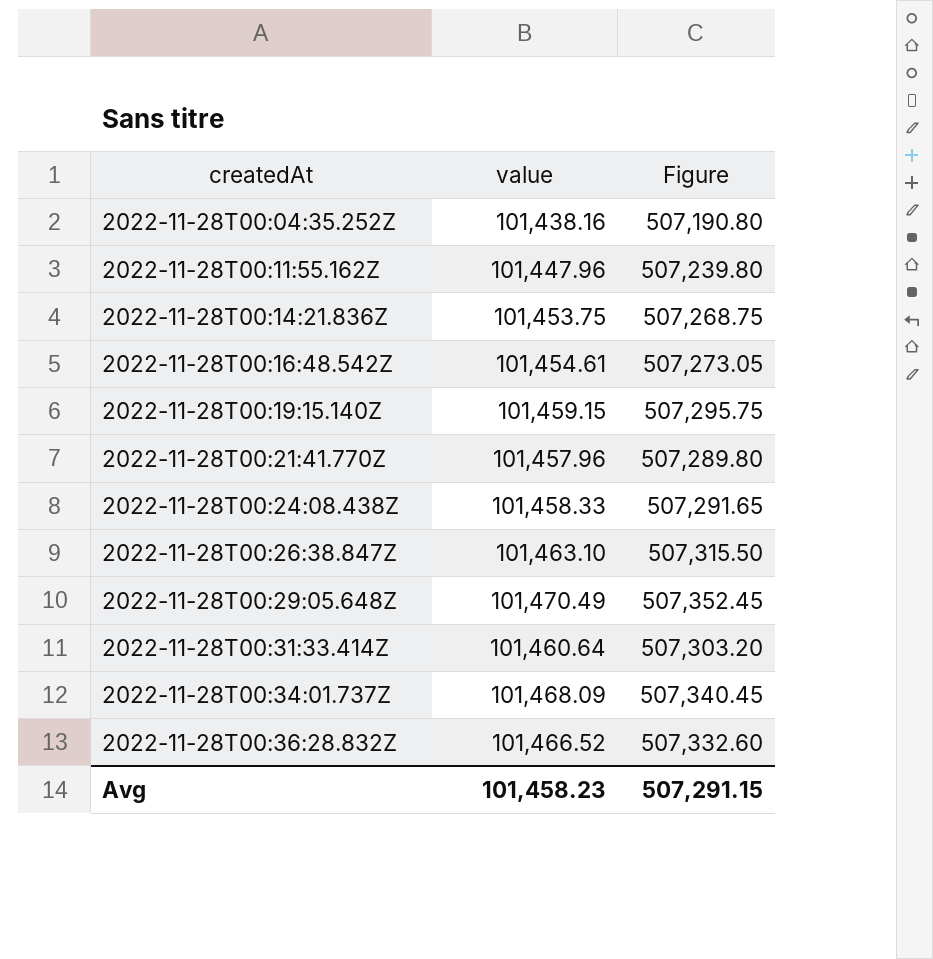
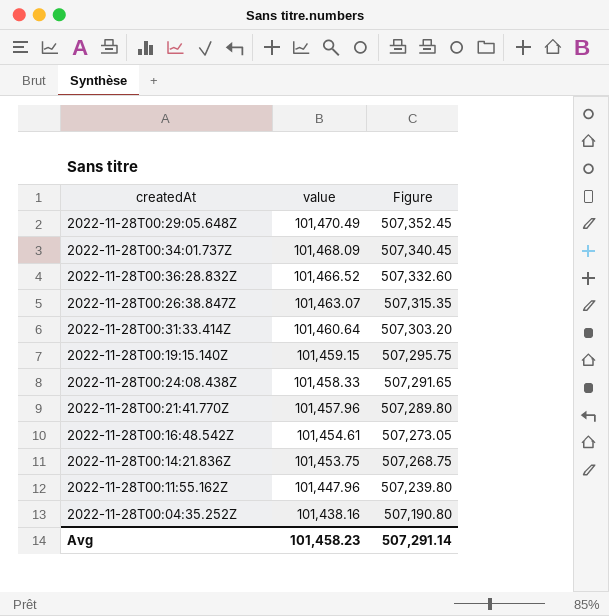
row order: createdAt ascending -> value descending
2022-11-28T00:26:38.847Z | value: 101,463.10 -> 101,463.07
2022-11-28T00:26:38.847Z | Figure: 507,315.50 -> 507,315.35
Avg | Figure: 507,291.15 -> 507,291.14

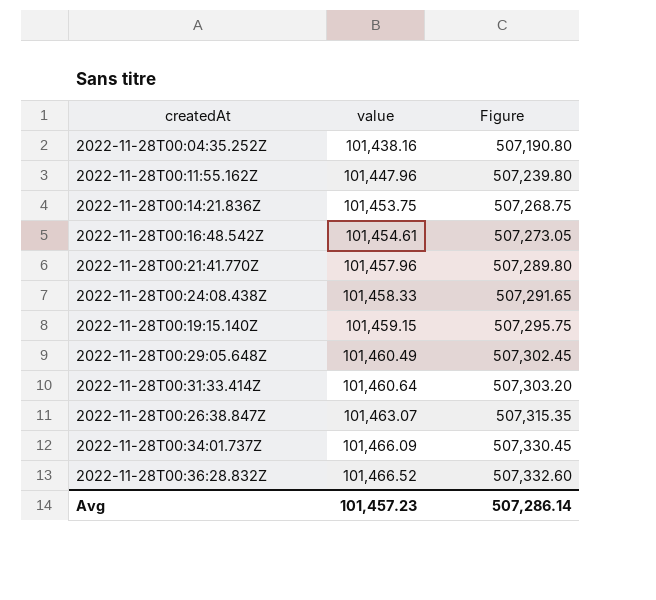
row order: value descending -> value ascending
2022-11-28T00:29:05.648Z | value: 101,470.49 -> 101,460.49
2022-11-28T00:29:05.648Z | Figure: 507,352.45 -> 507,302.45
2022-11-28T00:34:01.737Z | value: 101,468.09 -> 101,466.09
2022-11-28T00:34:01.737Z | Figure: 507,340.45 -> 507,330.45
Avg | value: 101,458.23 -> 101,457.23
Avg | Figure: 507,291.14 -> 507,286.14

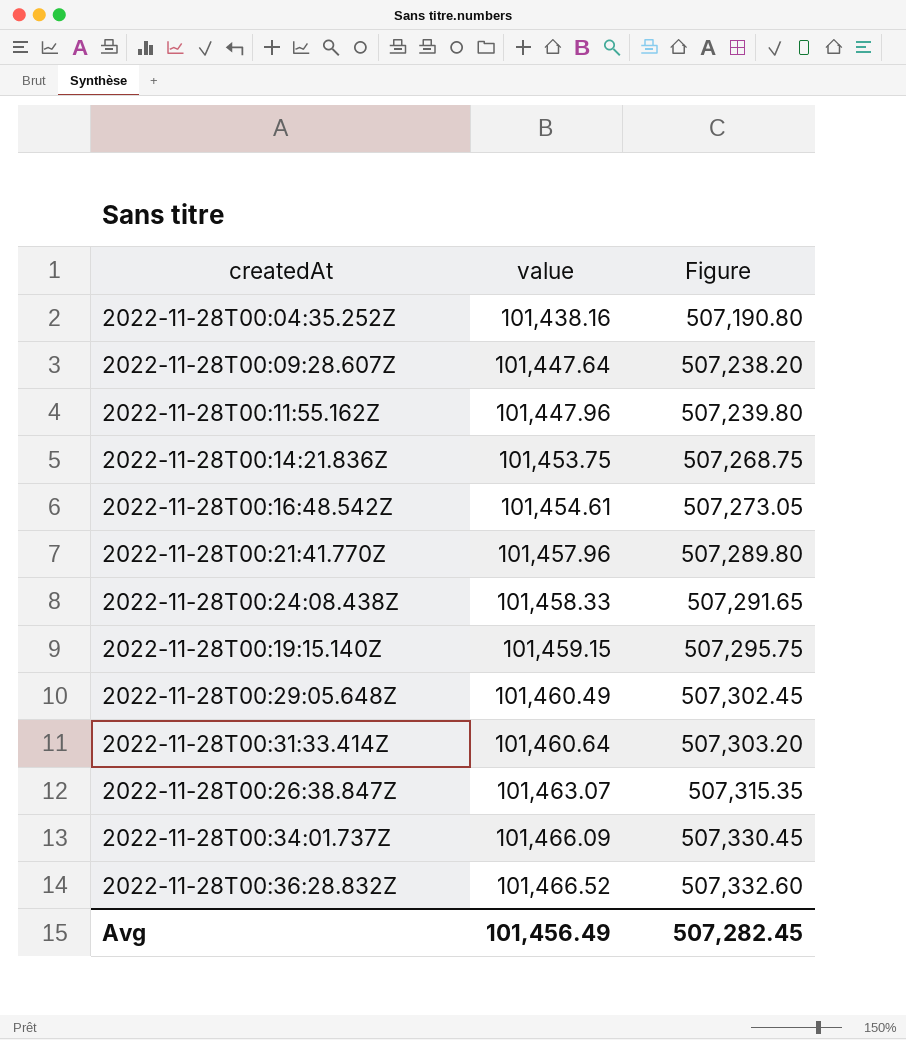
row 2022-11-28T00:09:28.607Z: none -> 101,447.64 | 507,238.20
Avg | value: 101,457.23 -> 101,456.49
Avg | Figure: 507,286.14 -> 507,282.45

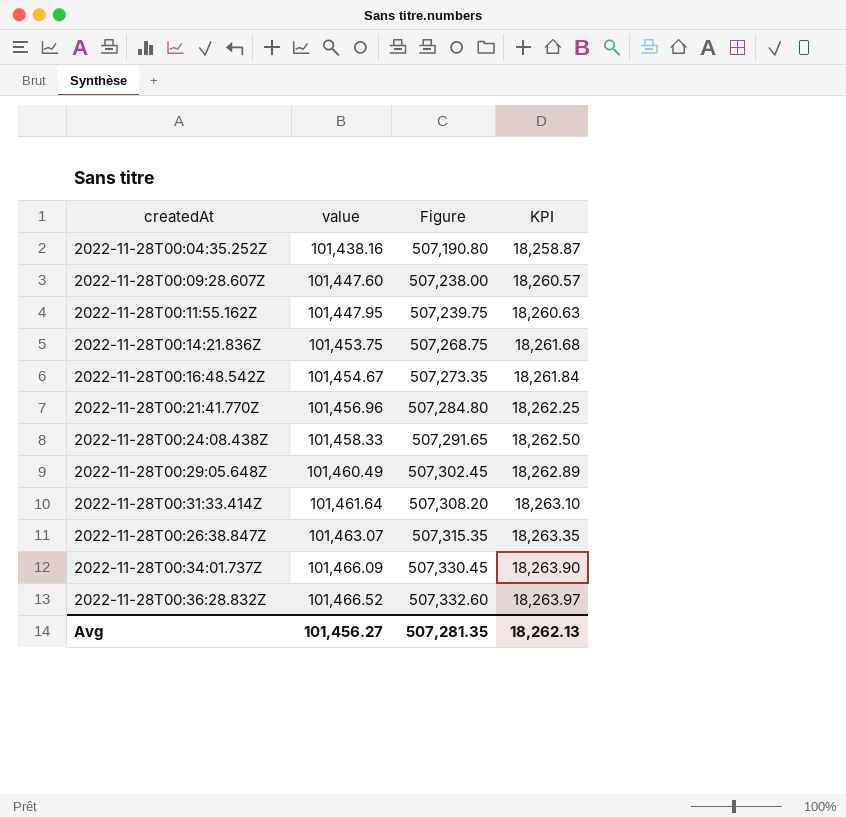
column KPI | formula: none -> [value] * 0.18
row 2022-11-28T00:19:15.140Z: 101,459.15 | 507,295.75 -> none
2022-11-28T00:09:28.607Z | value: 101,447.64 -> 101,447.60
2022-11-28T00:09:28.607Z | Figure: 507,238.20 -> 507,238.00
2022-11-28T00:11:55.162Z | value: 101,447.96 -> 101,447.95
2022-11-28T00:11:55.162Z | Figure: 507,239.80 -> 507,239.75
2022-11-28T00:16:48.542Z | value: 101,454.61 -> 101,454.67
2022-11-28T00:16:48.542Z | Figure: 507,273.05 -> 507,273.35
2022-11-28T00:21:41.770Z | value: 101,457.96 -> 101,456.96
2022-11-28T00:21:41.770Z | Figure: 507,289.80 -> 507,284.80
2022-11-28T00:31:33.414Z | value: 101,460.64 -> 101,461.64
2022-11-28T00:31:33.414Z | Figure: 507,303.20 -> 507,308.20
Avg | value: 101,456.49 -> 101,456.27
Avg | Figure: 507,282.45 -> 507,281.35

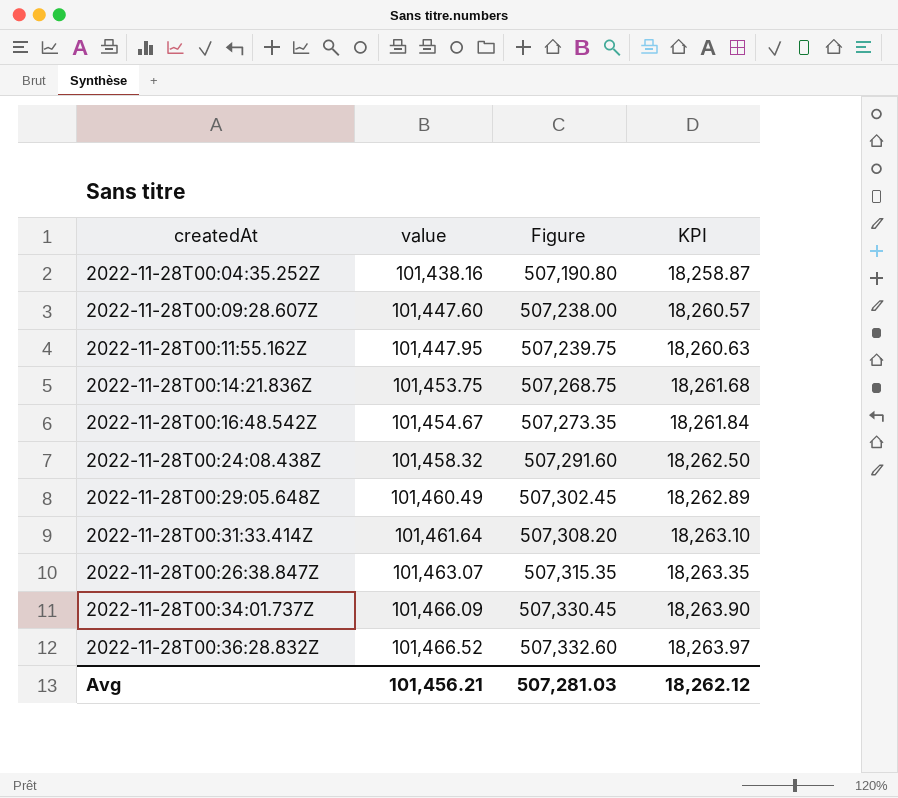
row 2022-11-28T00:21:41.770Z: 101,456.96 | 507,284.80 | 18,262.25 -> none
2022-11-28T00:24:08.438Z | value: 101,458.33 -> 101,458.32
2022-11-28T00:24:08.438Z | Figure: 507,291.65 -> 507,291.60
Avg | value: 101,456.27 -> 101,456.21
Avg | Figure: 507,281.35 -> 507,281.03
Avg | KPI: 18,262.13 -> 18,262.12

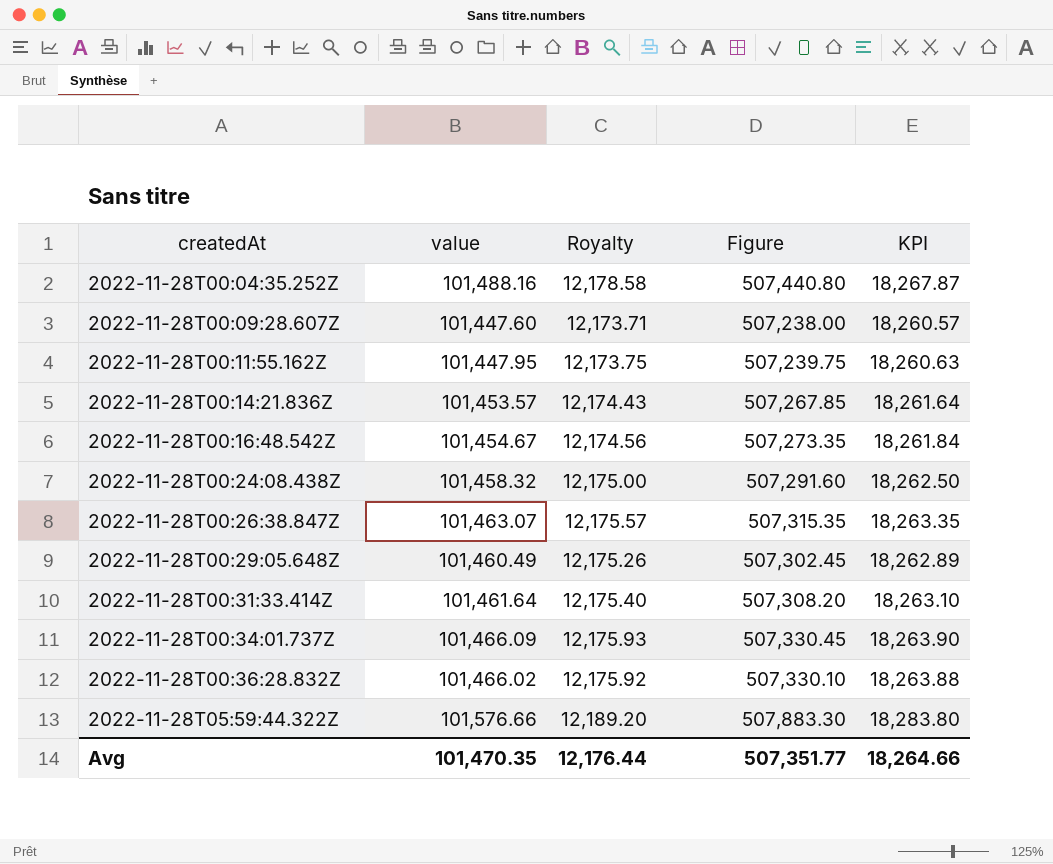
row order: value ascending -> createdAt ascending
column Royalty | formula: none -> [value] * 0.12
2022-11-28T00:04:35.252Z | value: 101,438.16 -> 101,488.16
2022-11-28T00:04:35.252Z | Figure: 507,190.80 -> 507,440.80
2022-11-28T00:04:35.252Z | KPI: 18,258.87 -> 18,267.87
2022-11-28T00:14:21.836Z | value: 101,453.75 -> 101,453.57
2022-11-28T00:14:21.836Z | Figure: 507,268.75 -> 507,267.85
2022-11-28T00:14:21.836Z | KPI: 18,261.68 -> 18,261.64
2022-11-28T00:36:28.832Z | value: 101,466.52 -> 101,466.02
2022-11-28T00:36:28.832Z | Figure: 507,332.60 -> 507,330.10
2022-11-28T00:36:28.832Z | KPI: 18,263.97 -> 18,263.88
row 2022-11-28T05:59:44.322Z: none -> 101,576.66 | 12,189.20 | 507,883.30 | 18,283.80
Avg | value: 101,456.21 -> 101,470.35
Avg | Figure: 507,281.03 -> 507,351.77
Avg | KPI: 18,262.12 -> 18,264.66

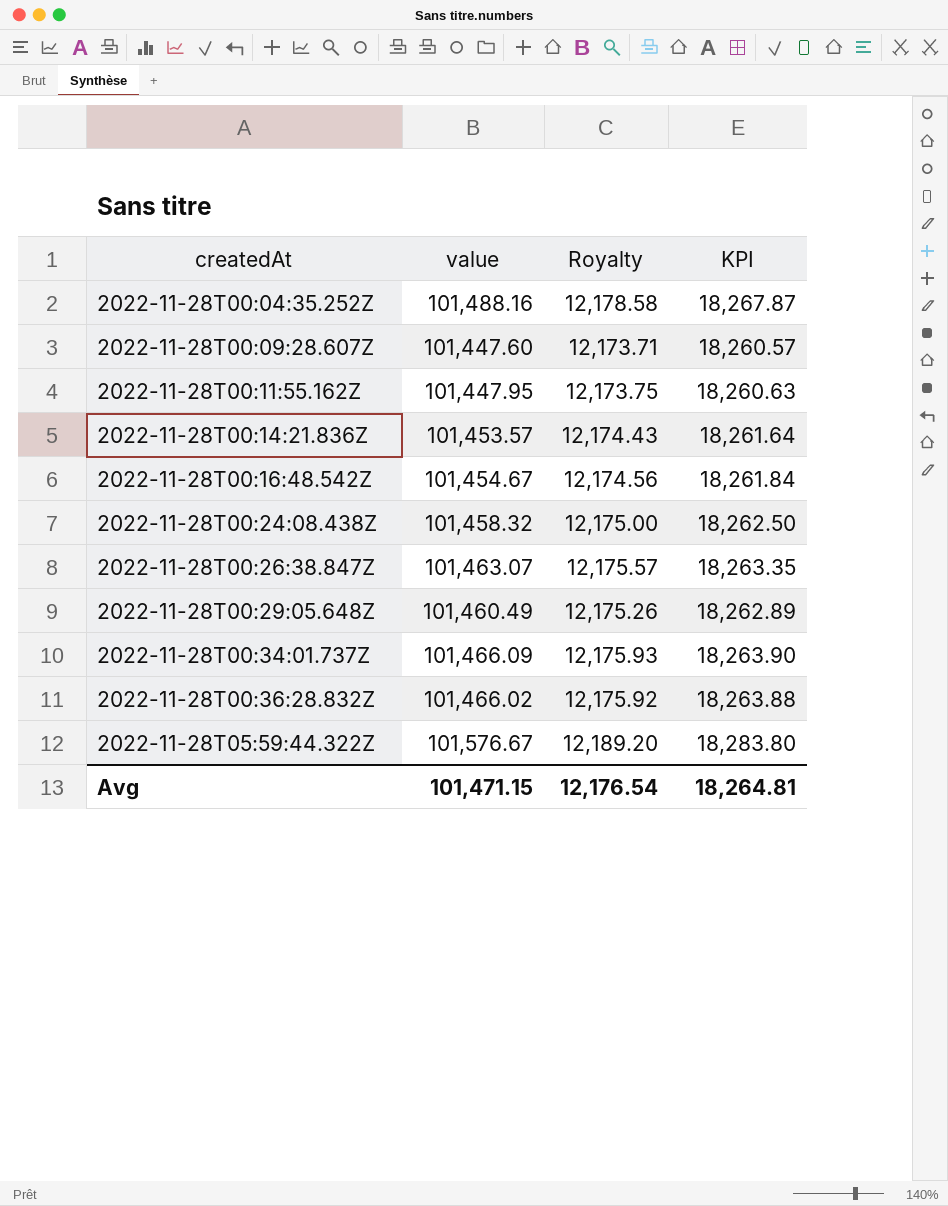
column Figure | formula: [value] * 5 -> none
row 2022-11-28T00:31:33.414Z: 101,461.64 | 12,175.40 | 507,308.20 | 18,263.10 -> none
2022-11-28T05:59:44.322Z | value: 101,576.66 -> 101,576.67
Avg | value: 101,470.35 -> 101,471.15
Avg | Royalty: 12,176.44 -> 12,176.54
Avg | KPI: 18,264.66 -> 18,264.81

